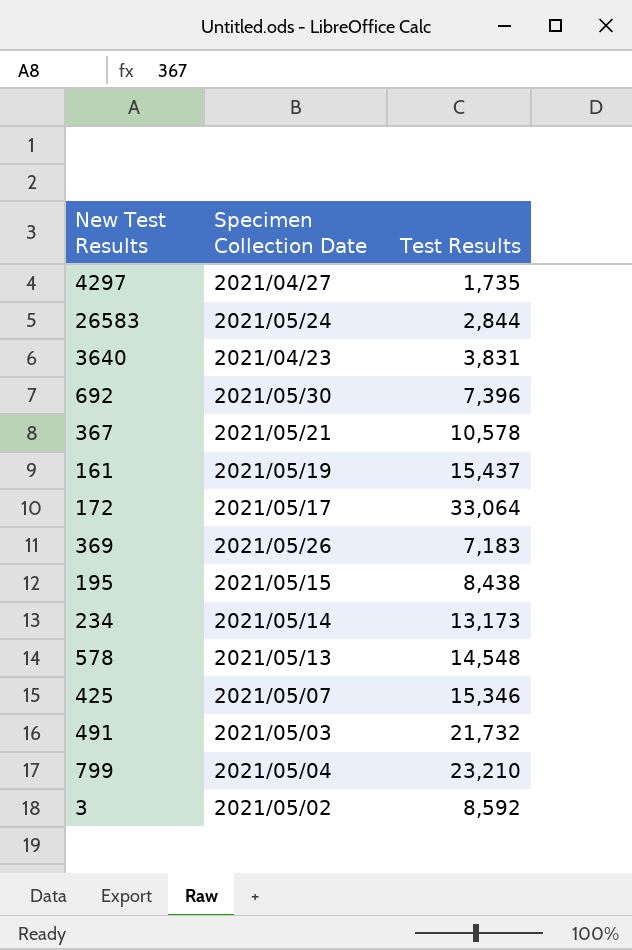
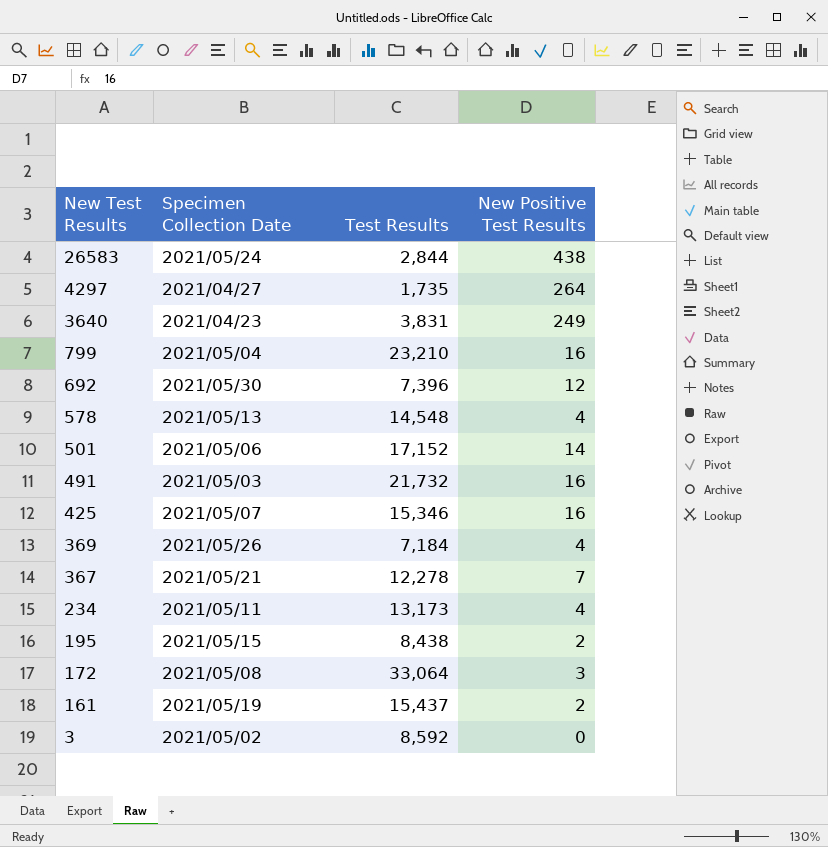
row order: none -> New Test Results descending
column New Positive Test Results | position: none -> 4
row 501: none -> 2021/05/06 | 17,152 | 14
369 | Test Results: 7,183 -> 7,184
367 | Test Results: 10,578 -> 12,278
234 | Specimen Collection Date: 2021/05/14 -> 2021/05/11
172 | Specimen Collection Date: 2021/05/17 -> 2021/05/08

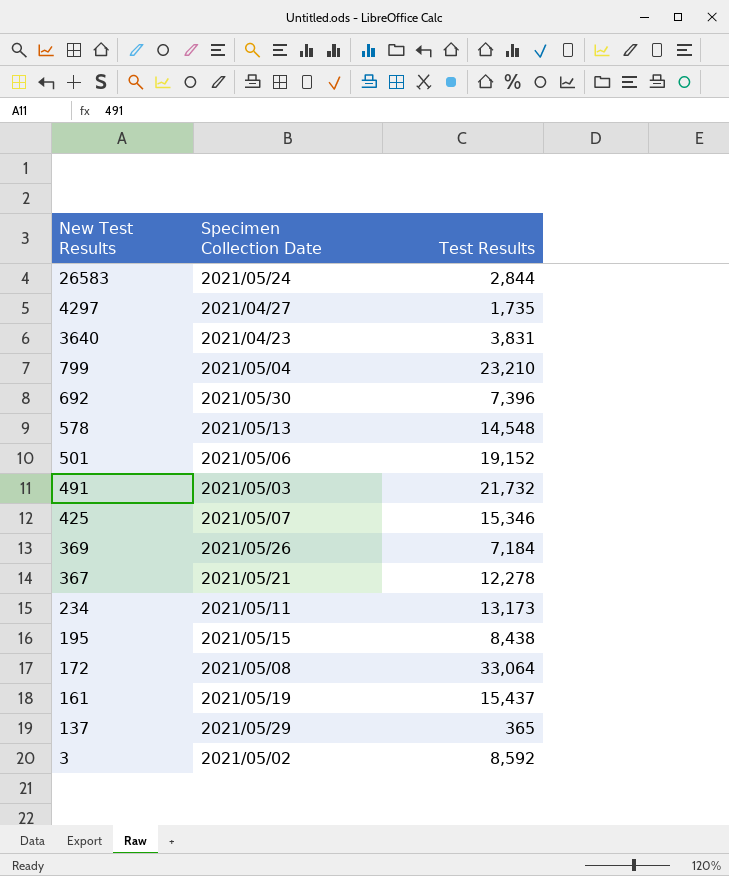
column New Positive Test Results | position: 4 -> none
501 | Test Results: 17,152 -> 19,152
row 137: none -> 2021/05/29 | 365

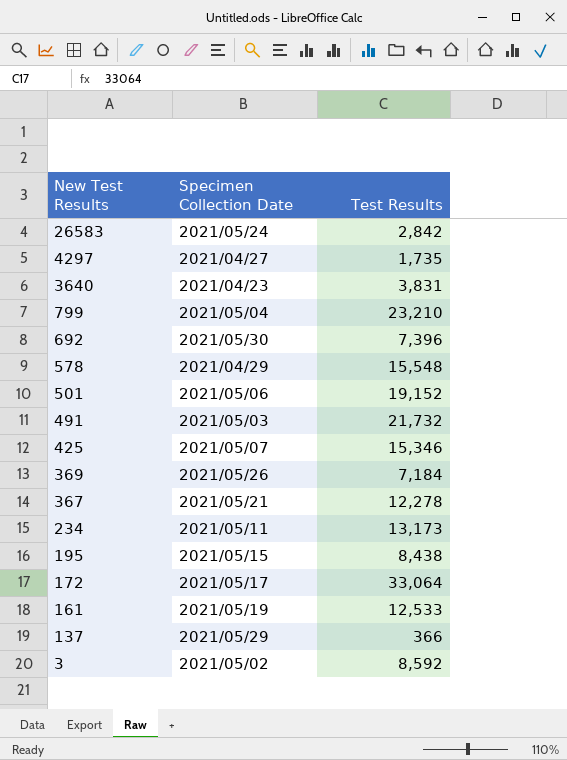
26583 | Test Results: 2,844 -> 2,842
578 | Specimen Collection Date: 2021/05/13 -> 2021/04/29
578 | Test Results: 14,548 -> 15,548
172 | Specimen Collection Date: 2021/05/08 -> 2021/05/17
161 | Test Results: 15,437 -> 12,533
137 | Test Results: 365 -> 366

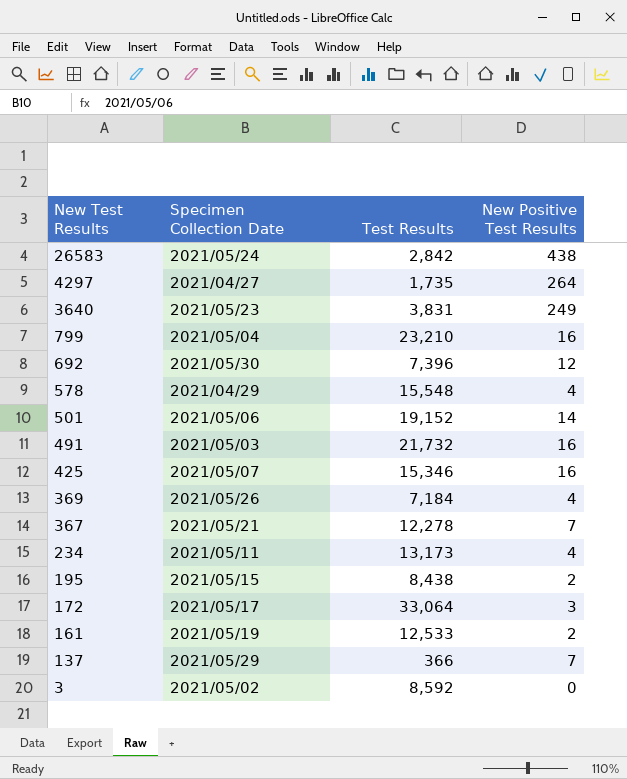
column New Positive Test Results | position: none -> 4
3640 | Specimen Collection Date: 2021/04/23 -> 2021/05/23

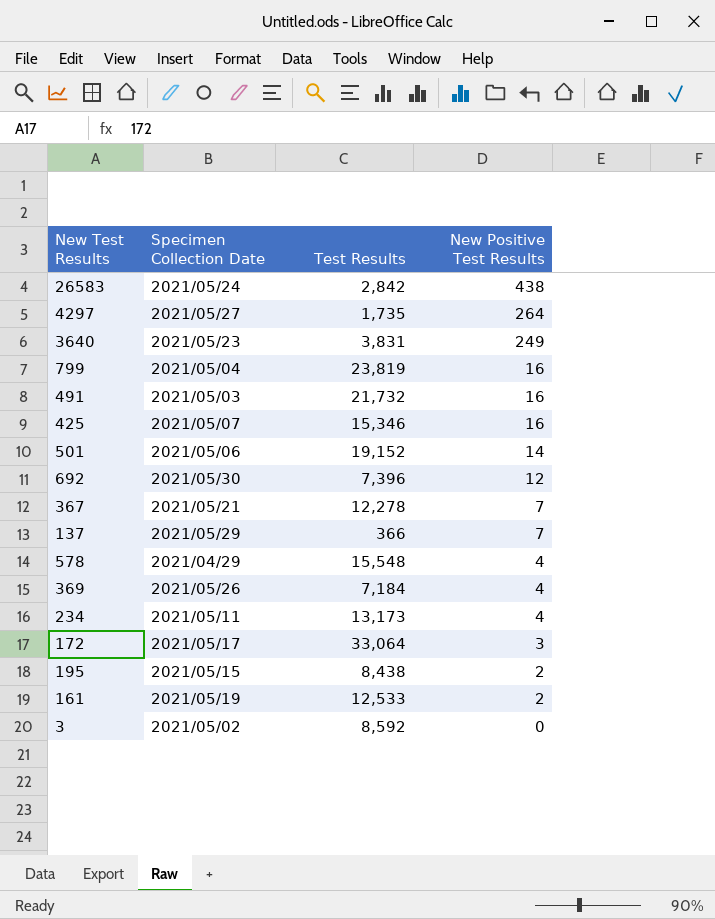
row order: New Test Results descending -> New Positive Test Results descending
4297 | Specimen Collection Date: 2021/04/27 -> 2021/05/27
799 | Test Results: 23,210 -> 23,819

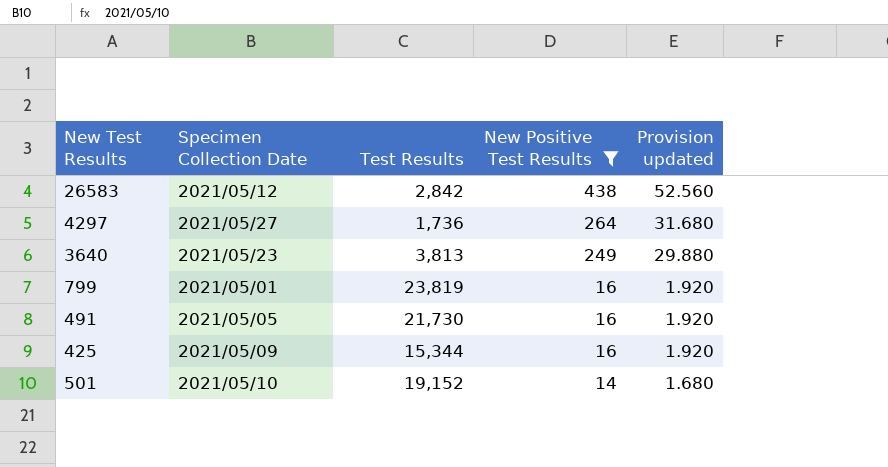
filter: none -> New Positive Test Results >= 14
column Provision updated | formula: none -> [New Positive Test Results] * 0.12
26583 | Specimen Collection Date: 2021/05/24 -> 2021/05/12
4297 | Test Results: 1,735 -> 1,736
3640 | Test Results: 3,831 -> 3,813
799 | Specimen Collection Date: 2021/05/04 -> 2021/05/01
491 | Specimen Collection Date: 2021/05/03 -> 2021/05/05
491 | Test Results: 21,732 -> 21,730
425 | Specimen Collection Date: 2021/05/07 -> 2021/05/09
425 | Test Results: 15,346 -> 15,344
501 | Specimen Collection Date: 2021/05/06 -> 2021/05/10

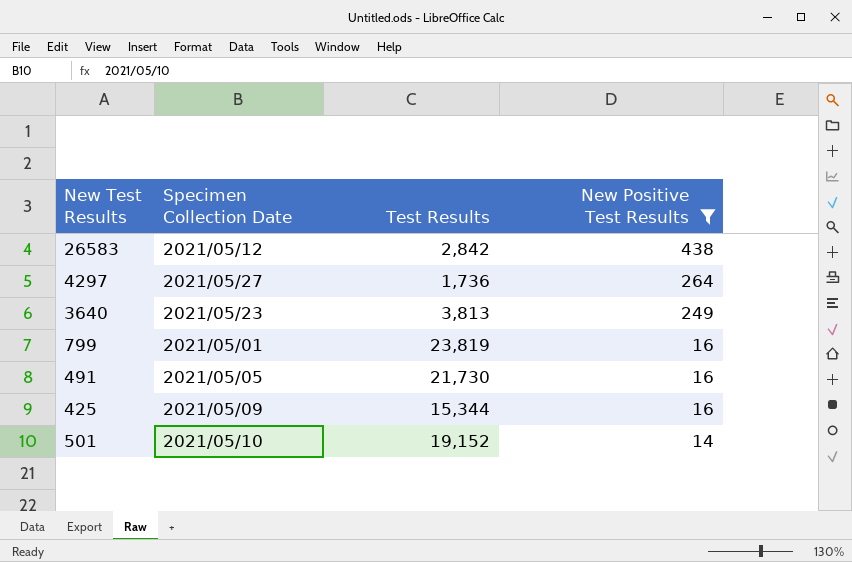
column Provision updated | formula: [New Positive Test Results] * 0.12 -> none

